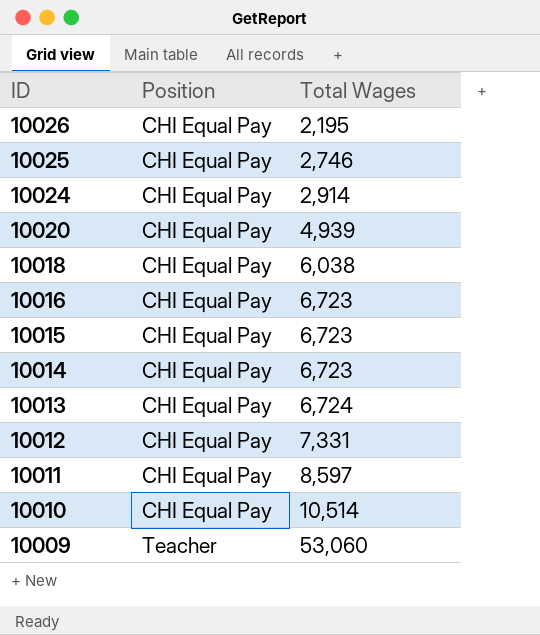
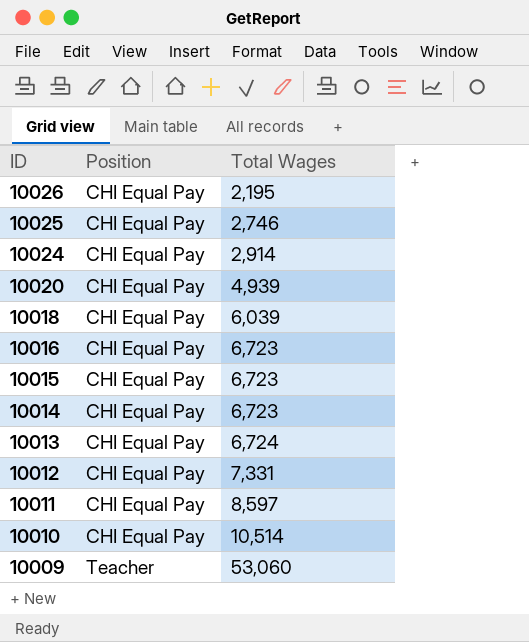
10018 | Total Wages: 6,038 -> 6,039

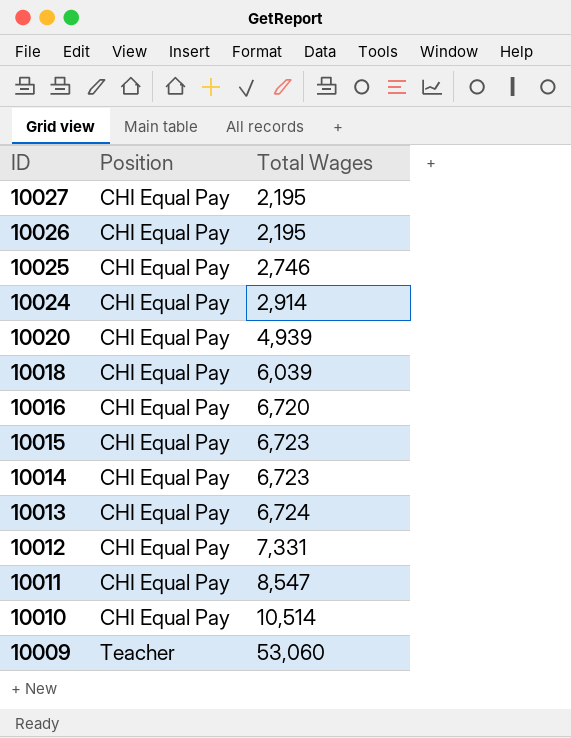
row 10027: none -> CHI Equal Pay | 2,195
10016 | Total Wages: 6,723 -> 6,720
10011 | Total Wages: 8,597 -> 8,547

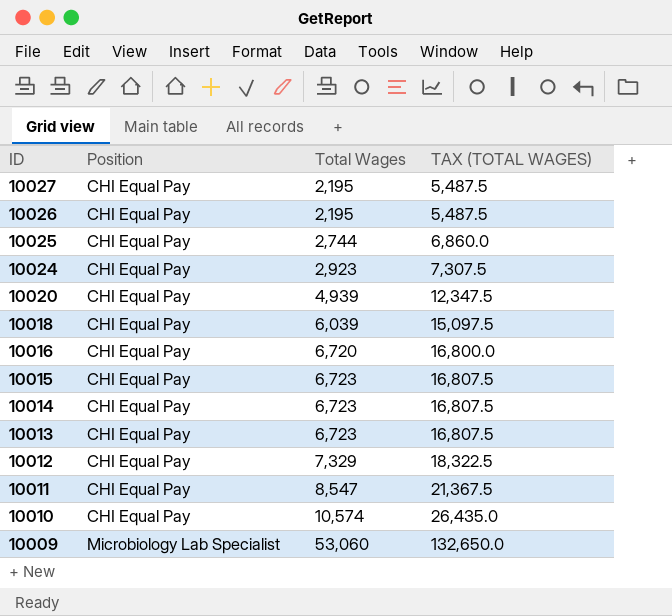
column TAX (TOTAL WAGES) | formula: none -> [Total Wages] * 2.5
10025 | Total Wages: 2,746 -> 2,744
10024 | Total Wages: 2,914 -> 2,923
10013 | Total Wages: 6,724 -> 6,723
10012 | Total Wages: 7,331 -> 7,329
10010 | Total Wages: 10,514 -> 10,574
10009 | Position: Teacher -> Microbiology Lab Specialist

